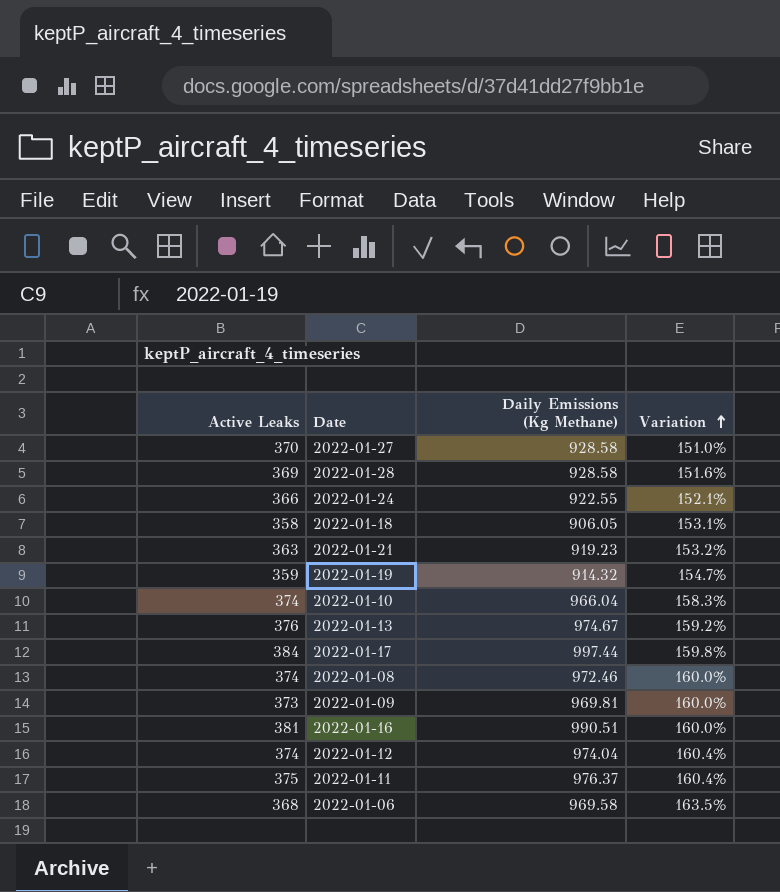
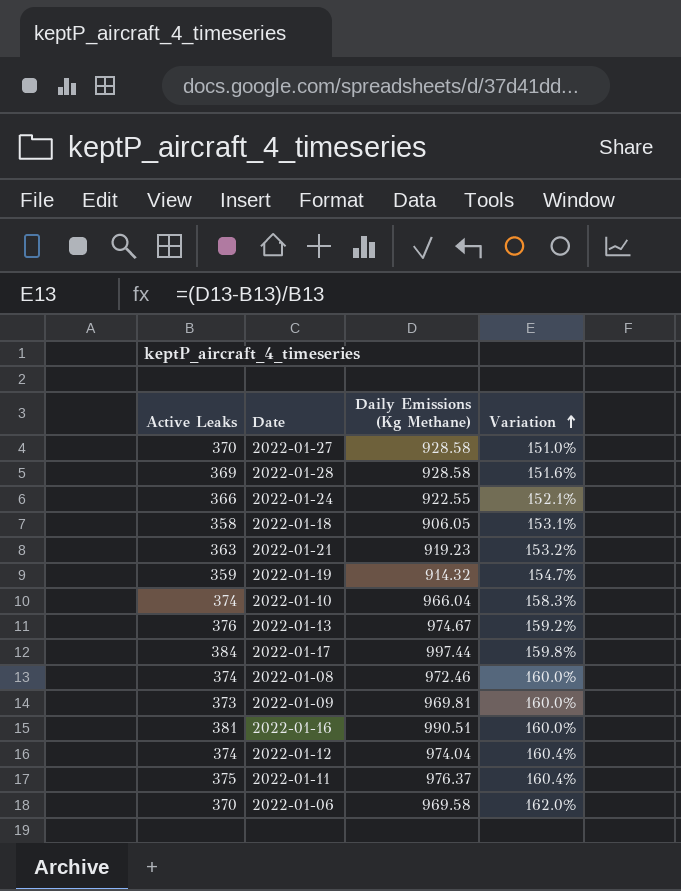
2022-01-06 | Active Leaks: 368 -> 370
2022-01-06 | Variation: 163.5% -> 162.0%

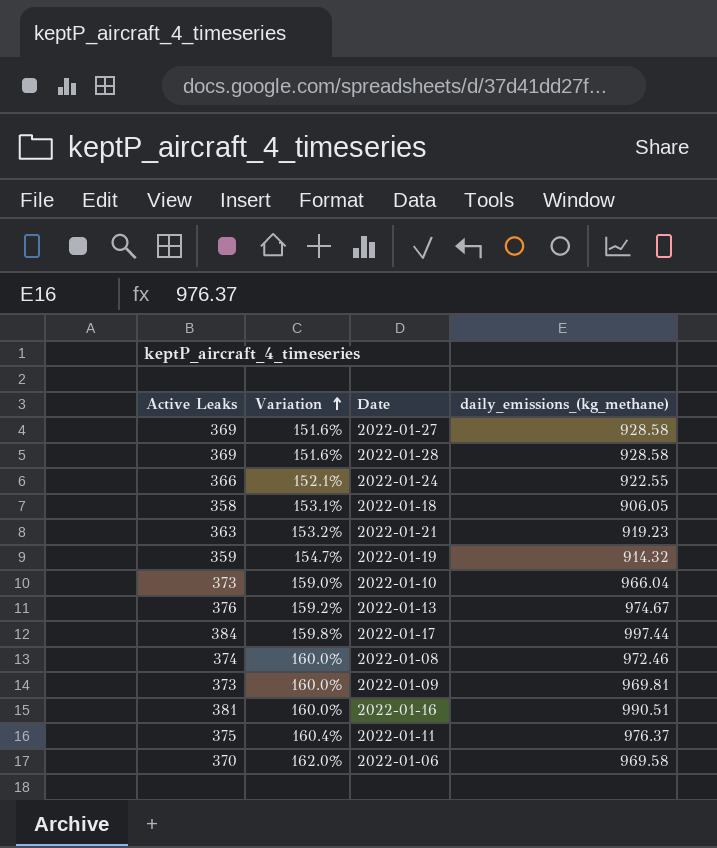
column Variation | position: 4 -> 2
column name: Daily Emissions (Kg Methane) -> daily_emissions_(kg_methane)
row 2022-01-12: 374 | 974.04 | 160.4% -> none
2022-01-27 | Active Leaks: 370 -> 369
2022-01-27 | Variation: 151.0% -> 151.6%
2022-01-10 | Active Leaks: 374 -> 373
2022-01-10 | Variation: 158.3% -> 159.0%

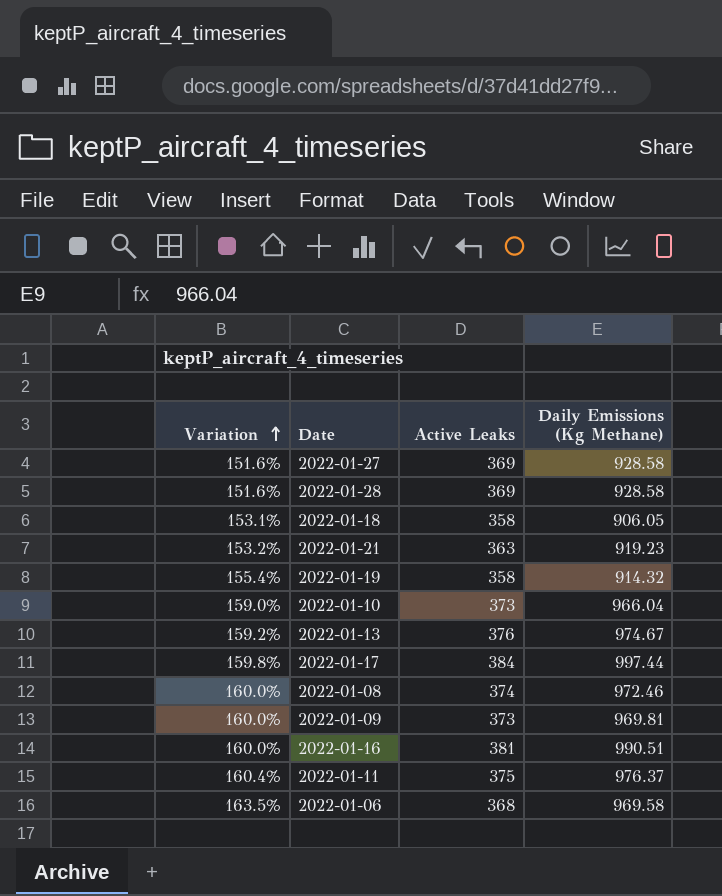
column Active Leaks | position: 1 -> 3
column name: daily_emissions_(kg_methane) -> Daily Emissions (Kg Methane)
row 2022-01-24: 366 | 152.1% | 922.55 -> none
2022-01-19 | Variation: 154.7% -> 155.4%
2022-01-19 | Active Leaks: 359 -> 358
2022-01-06 | Variation: 162.0% -> 163.5%
2022-01-06 | Active Leaks: 370 -> 368

